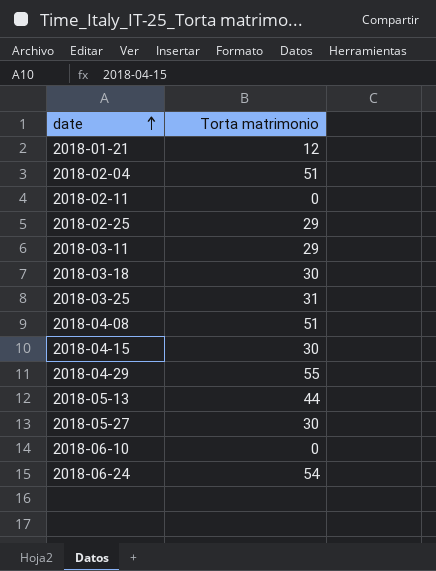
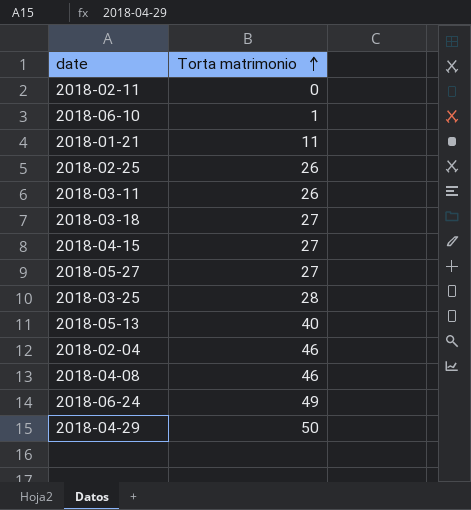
row order: date ascending -> Torta matrimonio ascending
2018-06-10 | Torta matrimonio: 0 -> 1
2018-01-21 | Torta matrimonio: 12 -> 11
2018-02-25 | Torta matrimonio: 29 -> 26
2018-03-11 | Torta matrimonio: 29 -> 26
2018-03-18 | Torta matrimonio: 30 -> 27
2018-04-15 | Torta matrimonio: 30 -> 27
2018-05-27 | Torta matrimonio: 30 -> 27
2018-03-25 | Torta matrimonio: 31 -> 28
2018-05-13 | Torta matrimonio: 44 -> 40
2018-02-04 | Torta matrimonio: 51 -> 46
2018-04-08 | Torta matrimonio: 51 -> 46
2018-06-24 | Torta matrimonio: 54 -> 49
2018-04-29 | Torta matrimonio: 55 -> 50

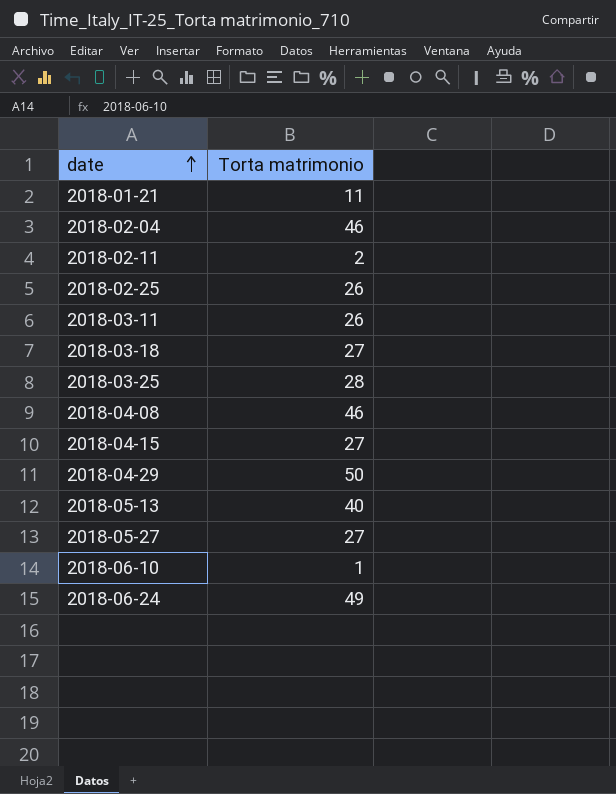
row order: Torta matrimonio ascending -> date ascending
2018-02-11 | Torta matrimonio: 0 -> 2

